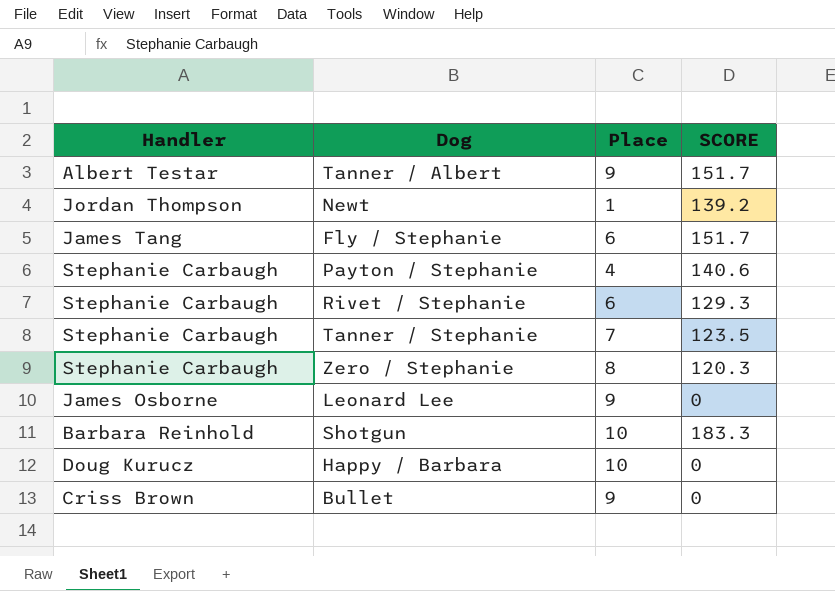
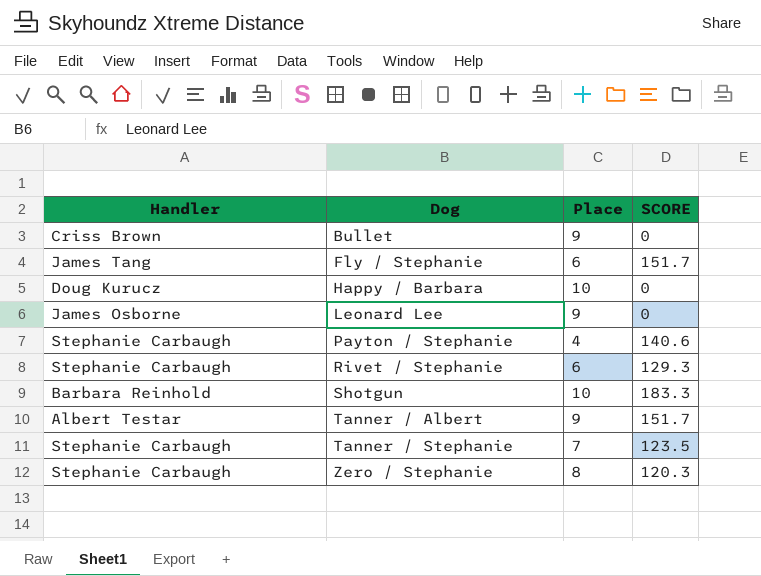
row order: none -> Dog ascending
row Newt: Jordan Thompson | 1 | 139.2 -> none

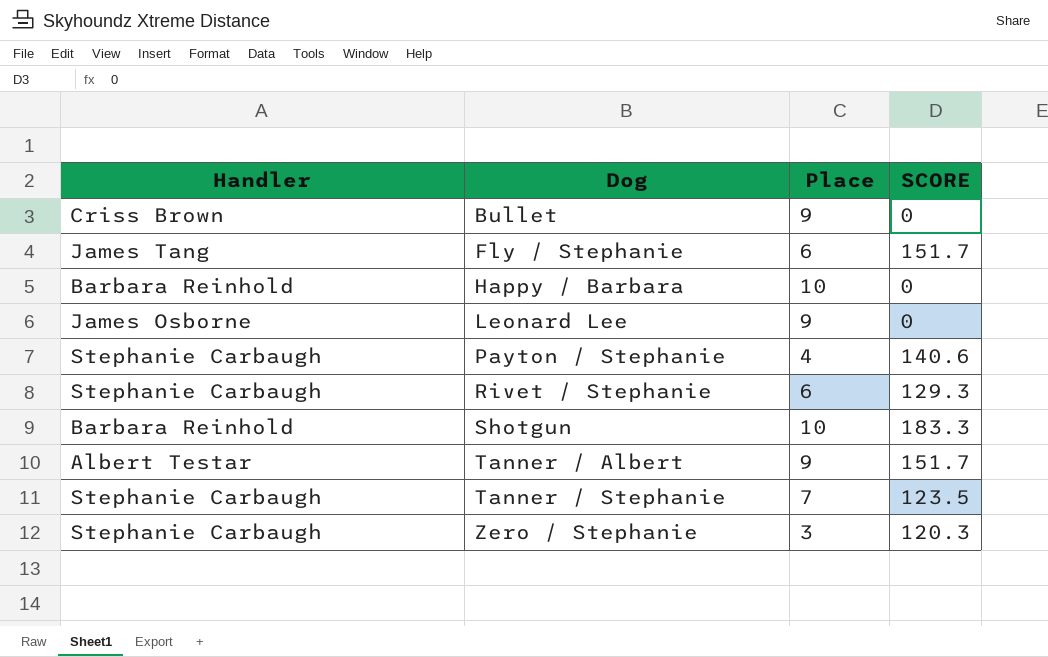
Happy / Barbara | Handler: Doug Kurucz -> Barbara Reinhold
Zero / Stephanie | Place: 8 -> 3

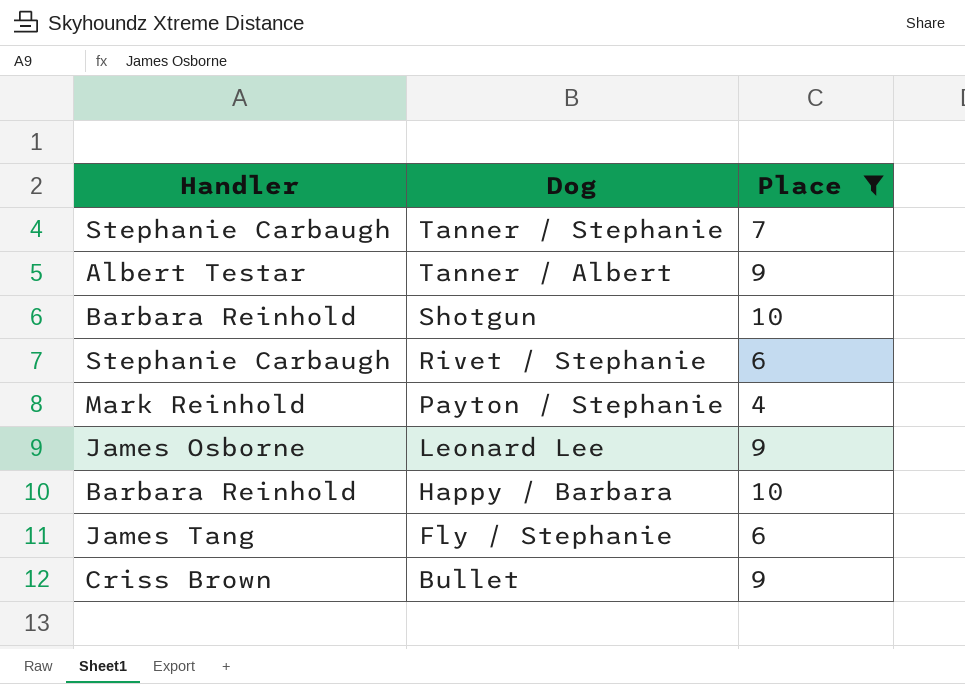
filter: none -> Place != 3
row order: Dog ascending -> Dog descending
column SCORE | position: 4 -> none
Payton / Stephanie | Handler: Stephanie Carbaugh -> Mark Reinhold

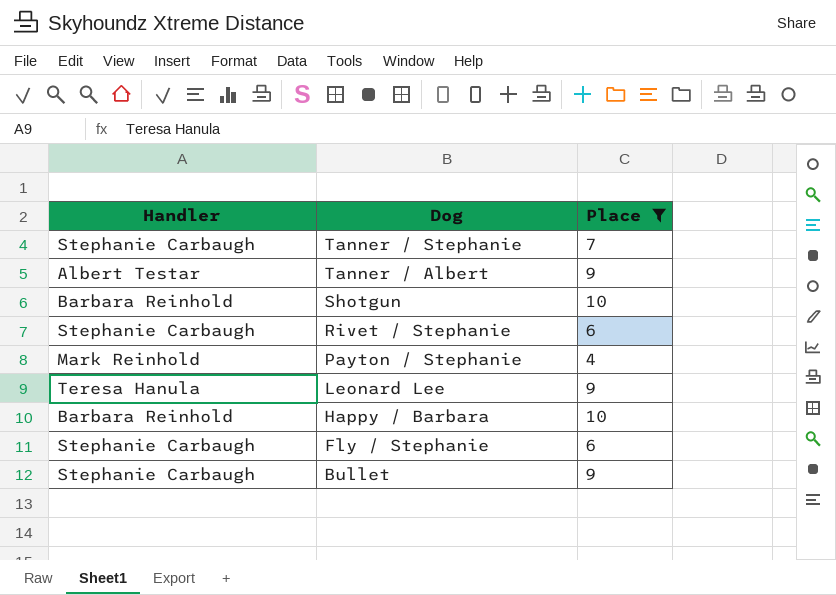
Leonard Lee | Handler: James Osborne -> Teresa Hanula
Fly / Stephanie | Handler: James Tang -> Stephanie Carbaugh
Bullet | Handler: Criss Brown -> Stephanie Carbaugh

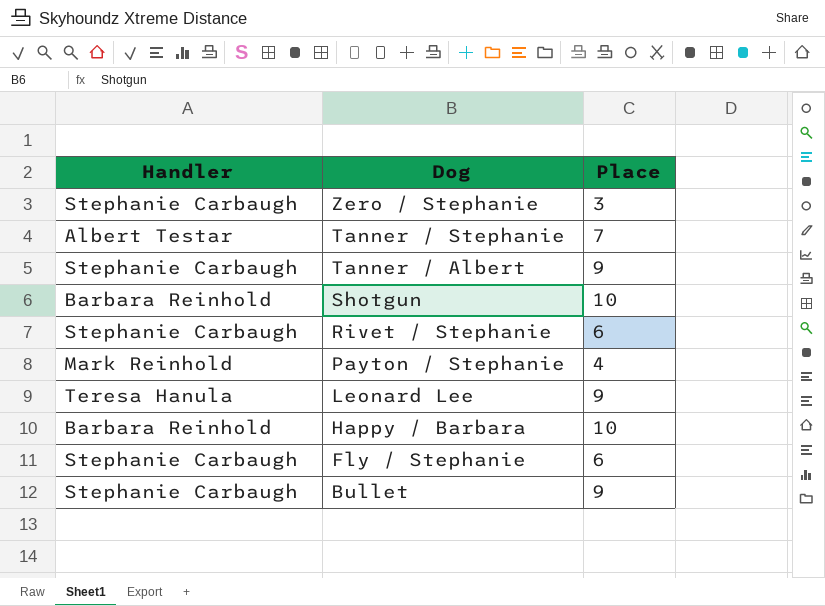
filter: Place != 3 -> none
Tanner / Stephanie | Handler: Stephanie Carbaugh -> Albert Testar
Tanner / Albert | Handler: Albert Testar -> Stephanie Carbaugh

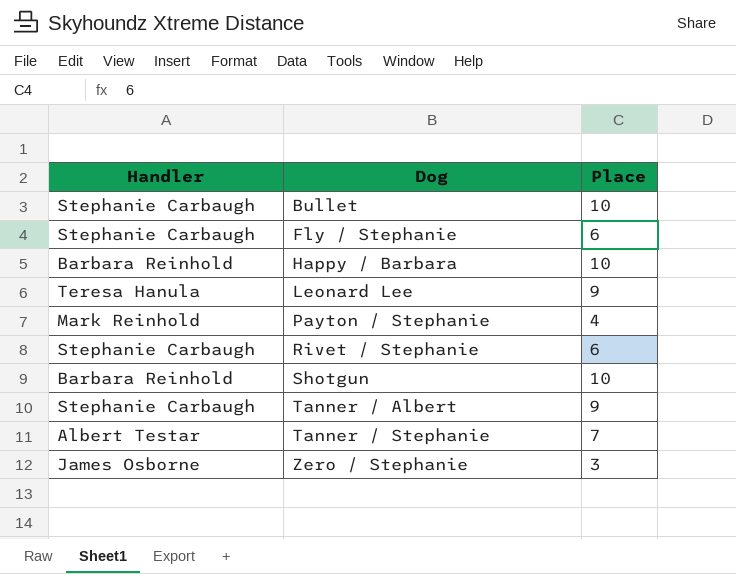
row order: Dog descending -> Dog ascending
Bullet | Place: 9 -> 10
Zero / Stephanie | Handler: Stephanie Carbaugh -> James Osborne

